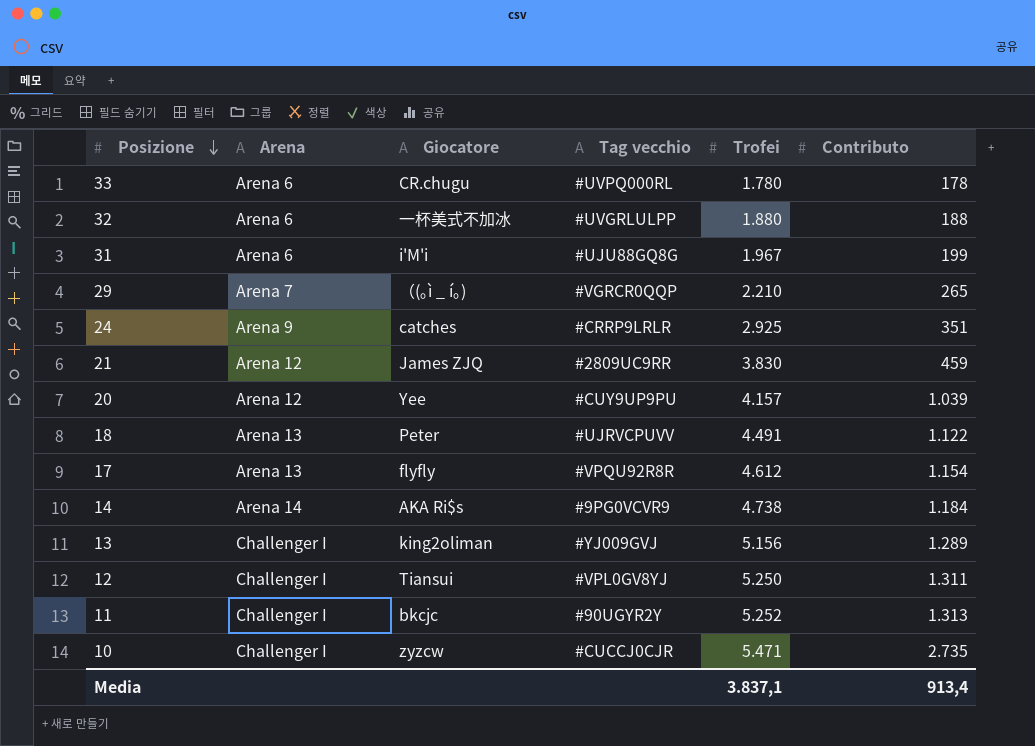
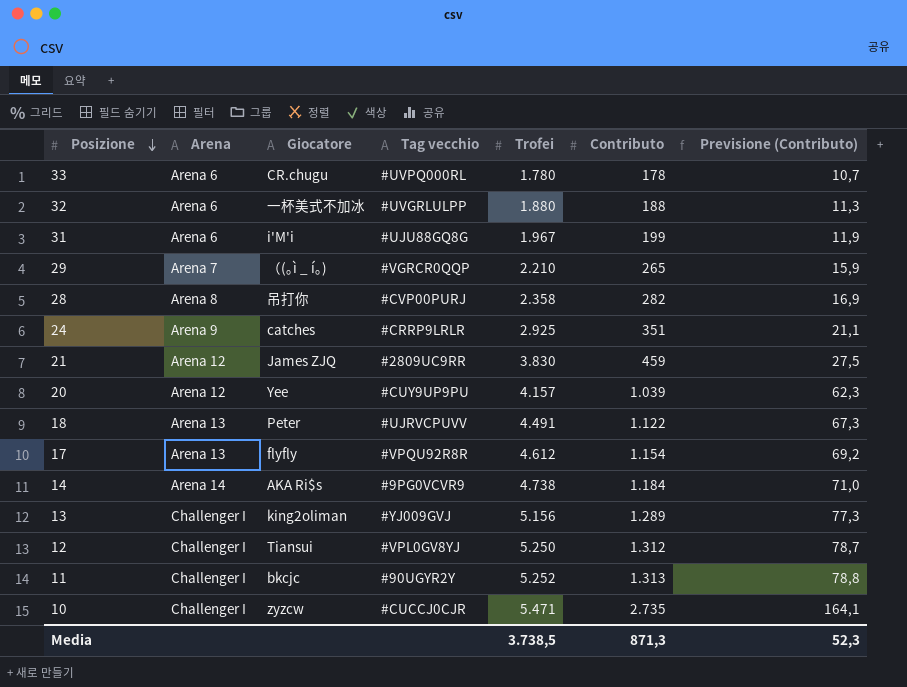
column Previsione (Contributo) | formula: none -> [Contributo] * 0,06
row 28: none -> Arena 8 | 吊打你 | #CVP00PURJ | 2.358 | 282 | 16,9
12 | Contributo: 1.311 -> 1.312
Media | Trofei: 3.837,1 -> 3.738,5
Media | Contributo: 913,4 -> 871,3

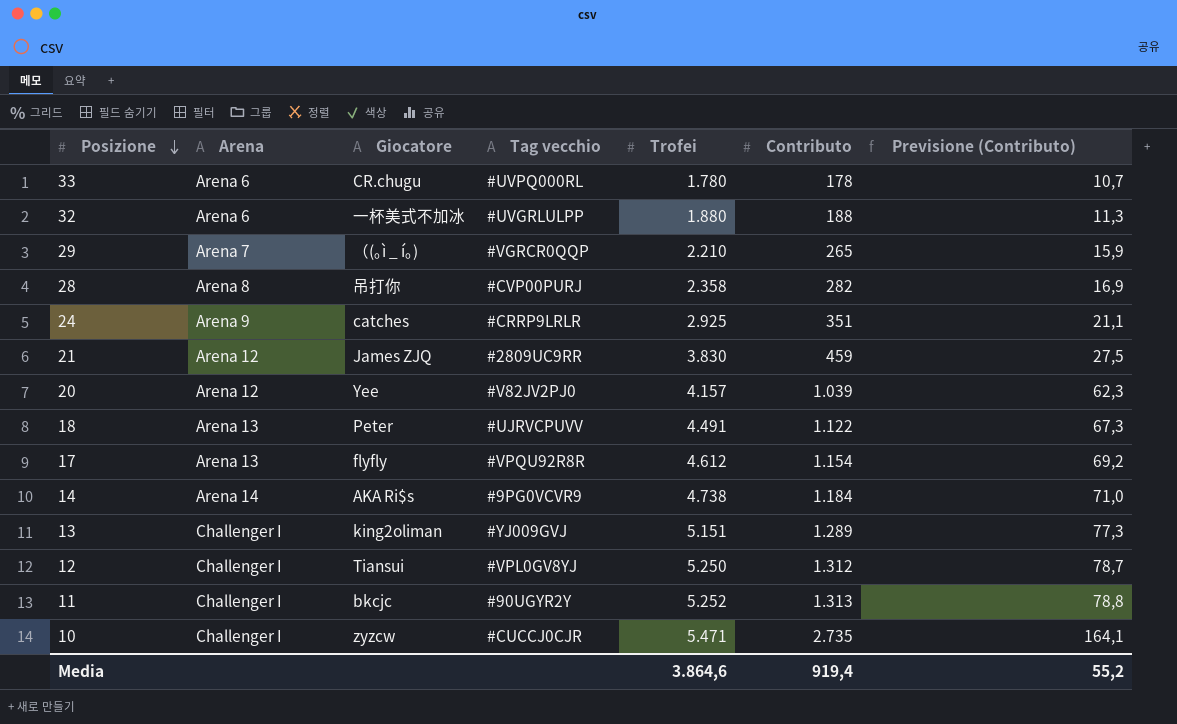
row 31: Arena 6 | i'M'i | #UJU88GQ8G | 1.967 | 199 | 11,9 -> none
20 | Tag vecchio: #CUY9UP9PU -> #V82JV2PJ0
13 | Trofei: 5.156 -> 5.151
Media | Trofei: 3.738,5 -> 3.864,6
Media | Contributo: 871,3 -> 919,4
Media | Previsione (Contributo): 52,3 -> 55,2

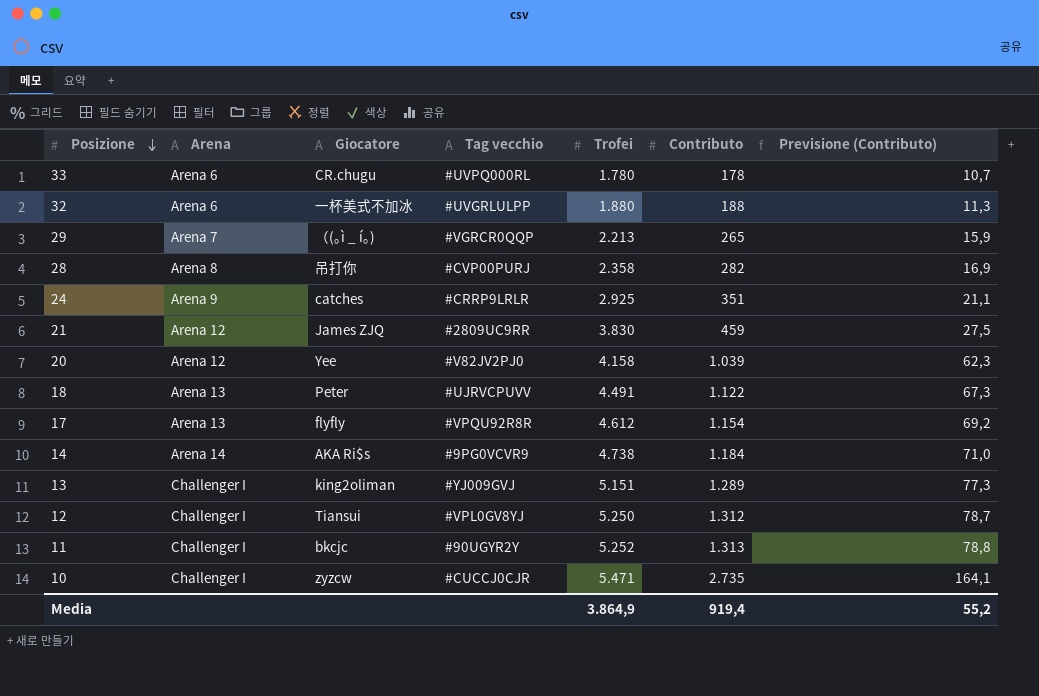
29 | Trofei: 2.210 -> 2.213
20 | Trofei: 4.157 -> 4.158
Media | Trofei: 3.864,6 -> 3.864,9

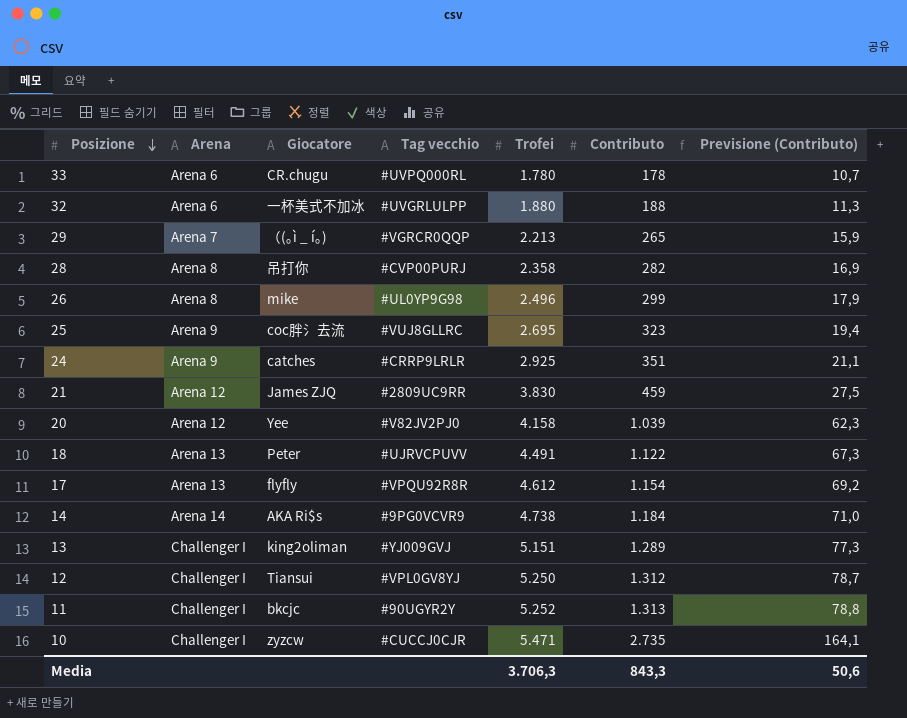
row 26: none -> Arena 8 | mike | #UL0YP9G98 | 2.496 | 299 | 17,9
row 25: none -> Arena 9 | coc胖氵去流 | #VUJ8GLLRC | 2.695 | 323 | 19,4
Media | Trofei: 3.864,9 -> 3.706,3
Media | Contributo: 919,4 -> 843,3
Media | Previsione (Contributo): 55,2 -> 50,6

